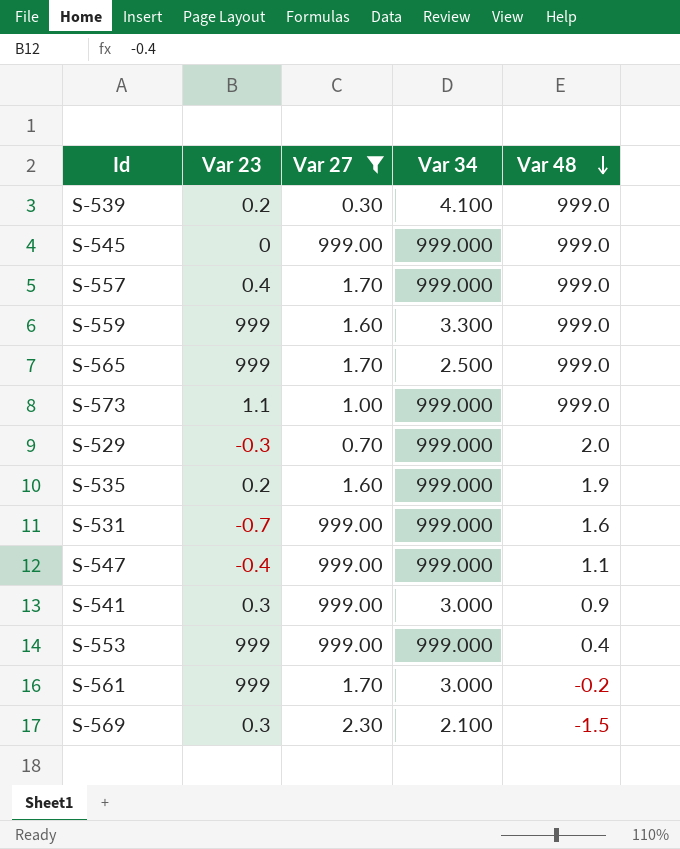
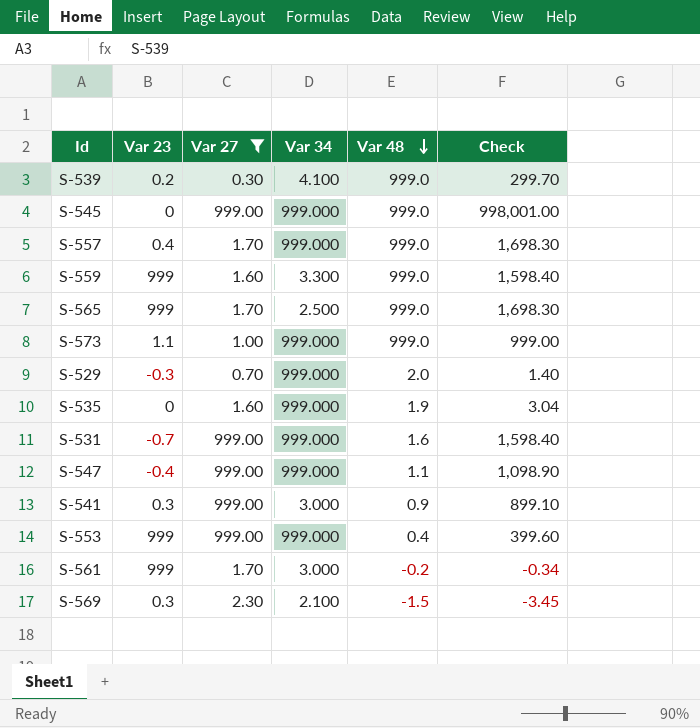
column Check | formula: none -> [Var 27] * [Var 48]
S-535 | Var 23: 0.2 -> 0

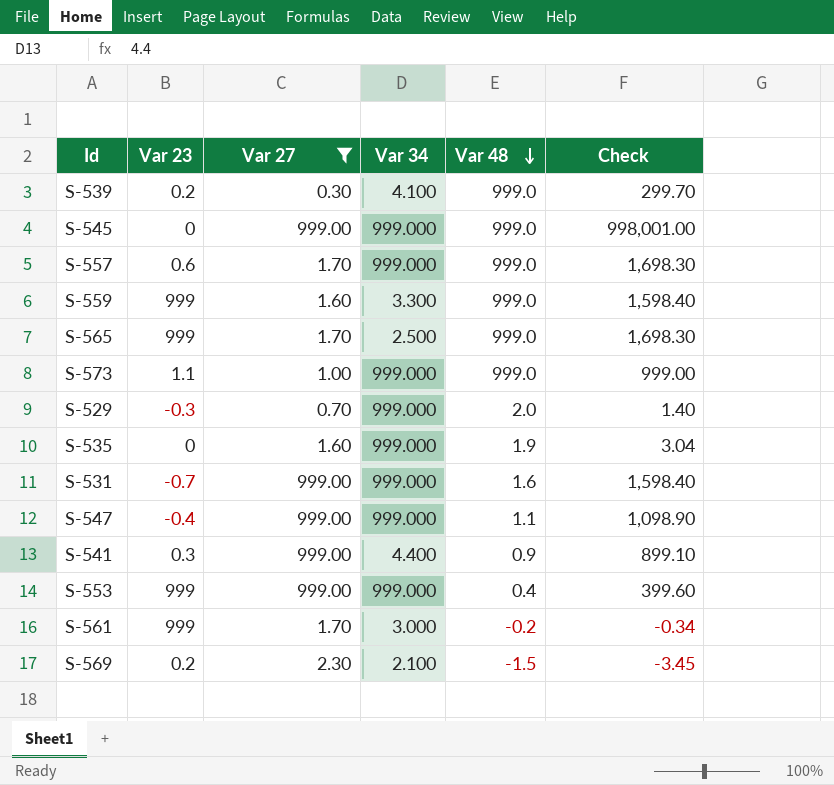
S-557 | Var 23: 0.4 -> 0.6
S-541 | Var 34: 3.000 -> 4.400
S-569 | Var 23: 0.3 -> 0.2

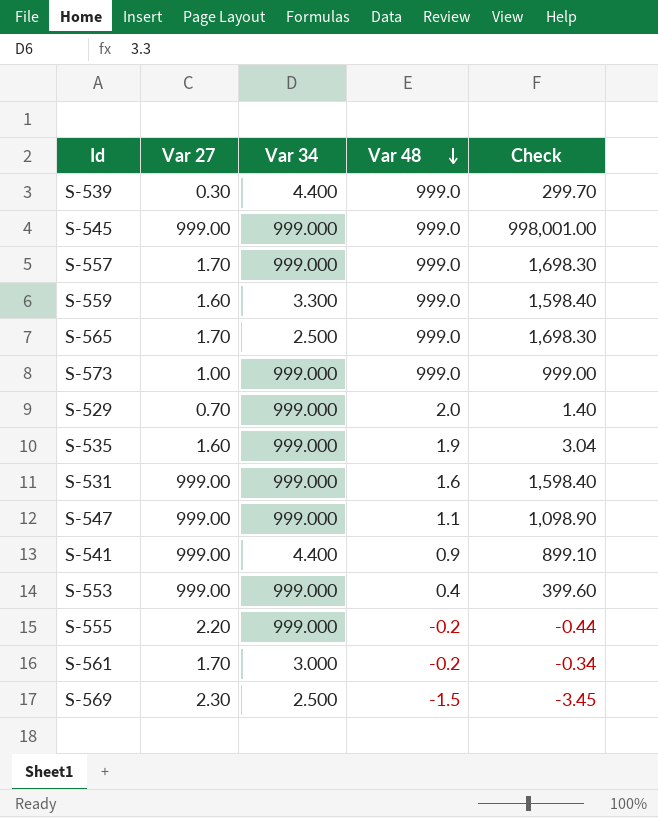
filter: Var 27 != 2.20 -> none
column Var 23 | position: 2 -> none
S-539 | Var 34: 4.100 -> 4.400
S-569 | Var 34: 2.100 -> 2.500

